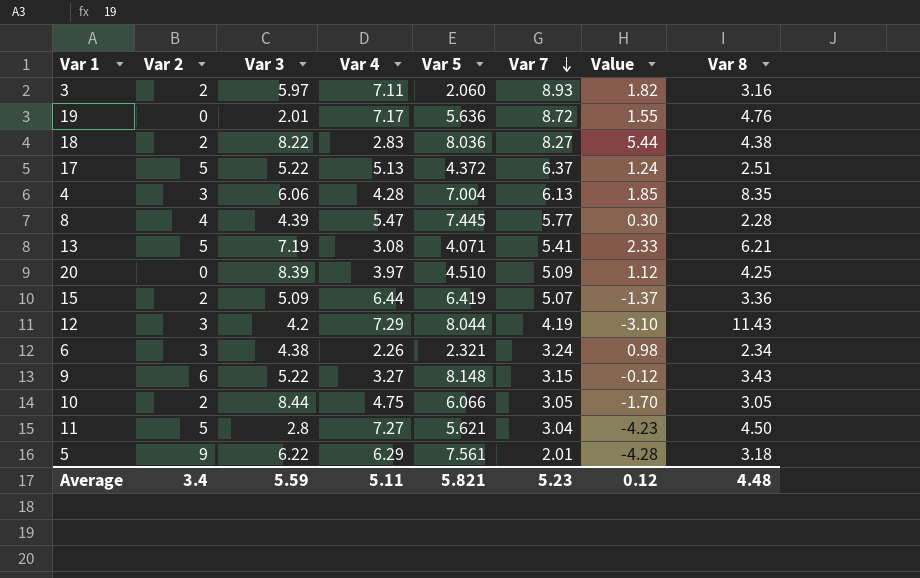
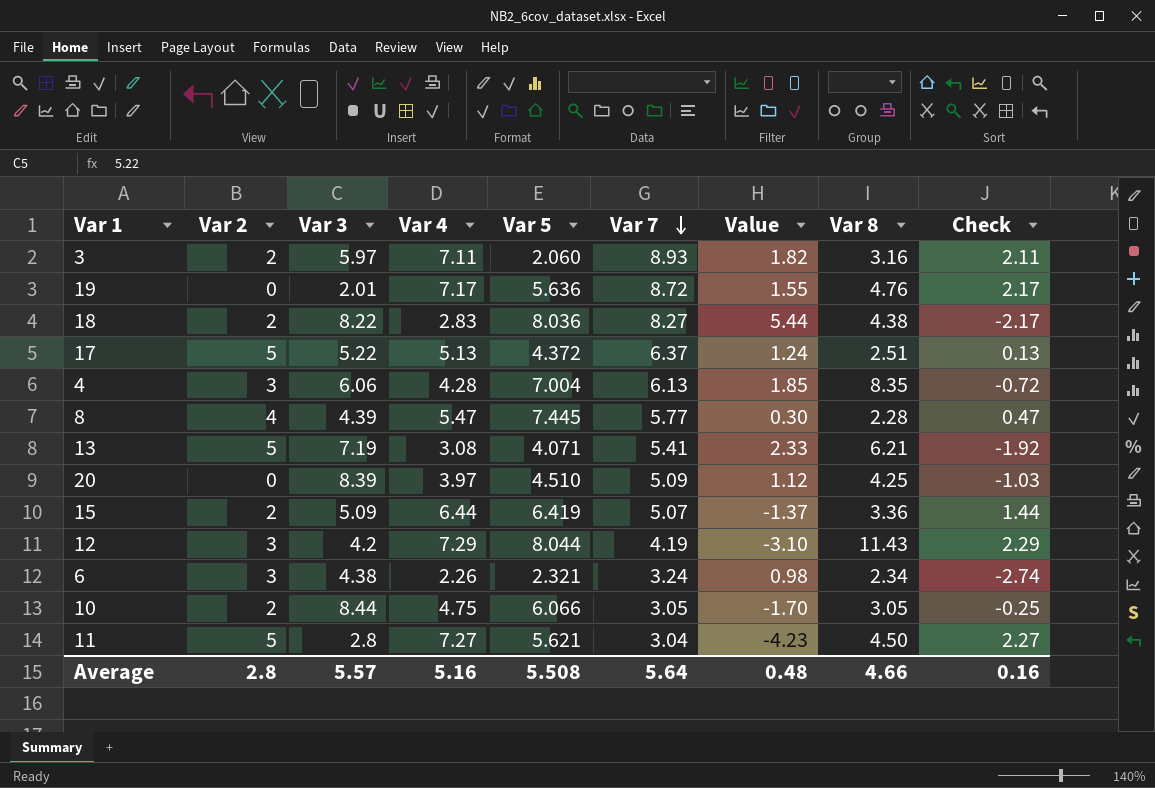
column Check | formula: none -> [Var 4] - 5
row 9: 6 | 5.22 | 3.27 | 8.148 | 3.15 | -0.12 | 3.43 -> none
row 5: 9 | 6.22 | 6.29 | 7.561 | 2.01 | -4.28 | 3.18 -> none
Average | Var 2: 3.4 -> 2.8
Average | Var 3: 5.59 -> 5.57
Average | Var 4: 5.11 -> 5.16
Average | Var 5: 5.821 -> 5.508
Average | Var 7: 5.23 -> 5.64
Average | Value: 0.12 -> 0.48
Average | Var 8: 4.48 -> 4.66

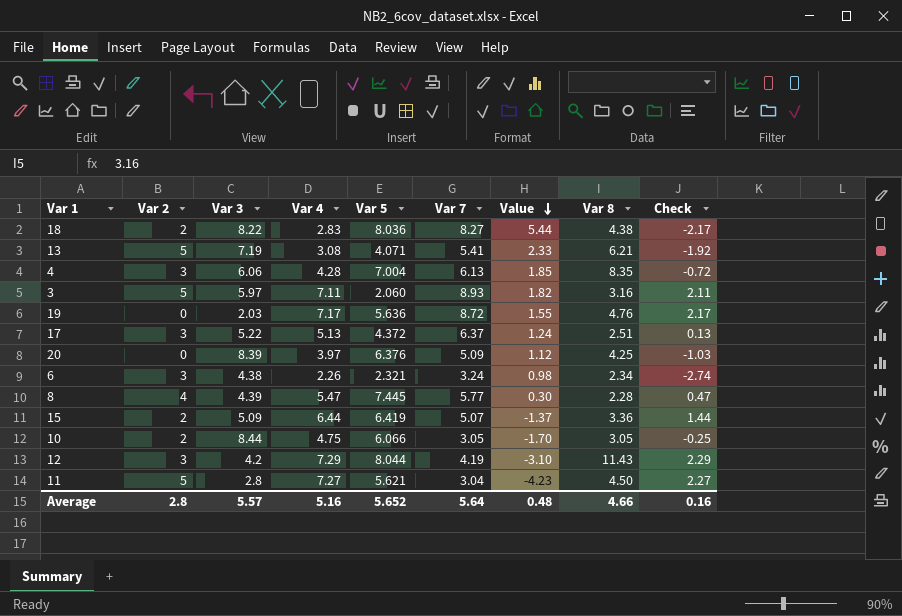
row order: Var 7 descending -> Value descending
3 | Var 2: 2 -> 5
19 | Var 3: 2.01 -> 2.03
17 | Var 2: 5 -> 3
20 | Var 5: 4.510 -> 6.376
Average | Var 5: 5.508 -> 5.652

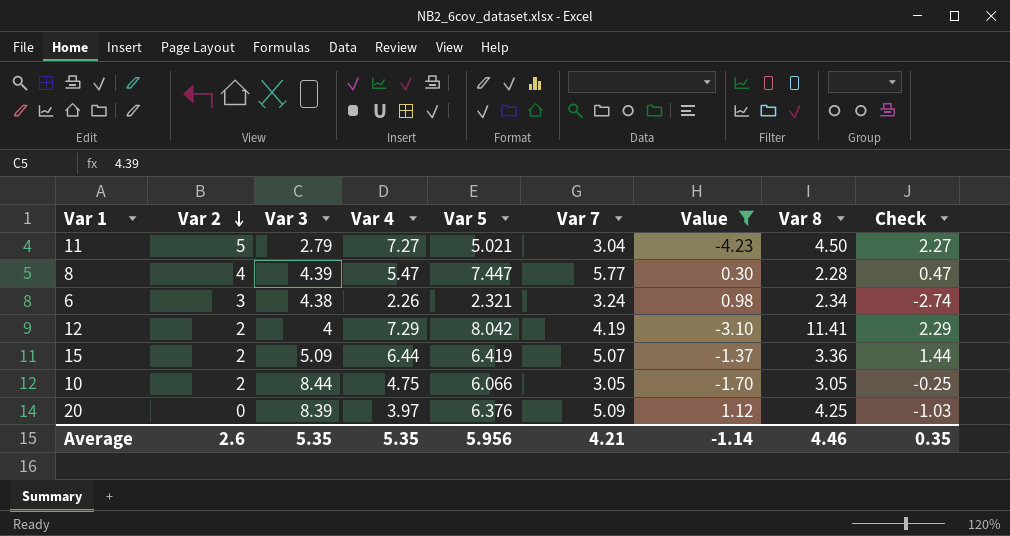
filter: none -> Value <= 1.12
row order: Value descending -> Var 2 descending
11 | Var 3: 2.8 -> 2.79
11 | Var 5: 5.621 -> 5.021
8 | Var 5: 7.445 -> 7.447
12 | Var 2: 3 -> 2
12 | Var 3: 4.2 -> 4
12 | Var 5: 8.044 -> 8.042
12 | Var 8: 11.43 -> 11.41
Average | Var 2: 2.8 -> 2.6
Average | Var 3: 5.57 -> 5.35
Average | Var 4: 5.16 -> 5.35
Average | Var 5: 5.652 -> 5.956
Average | Var 7: 5.64 -> 4.21
Average | Value: 0.48 -> -1.14
Average | Var 8: 4.66 -> 4.46
Average | Check: 0.16 -> 0.35

